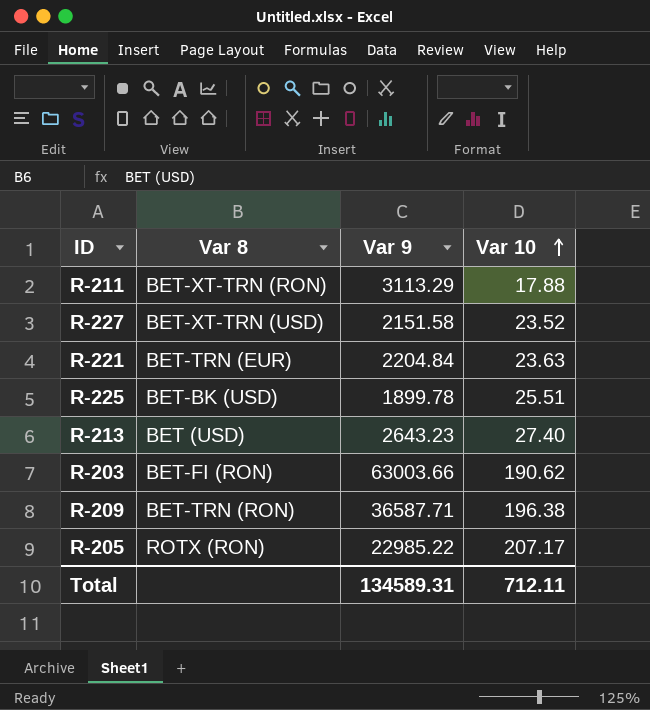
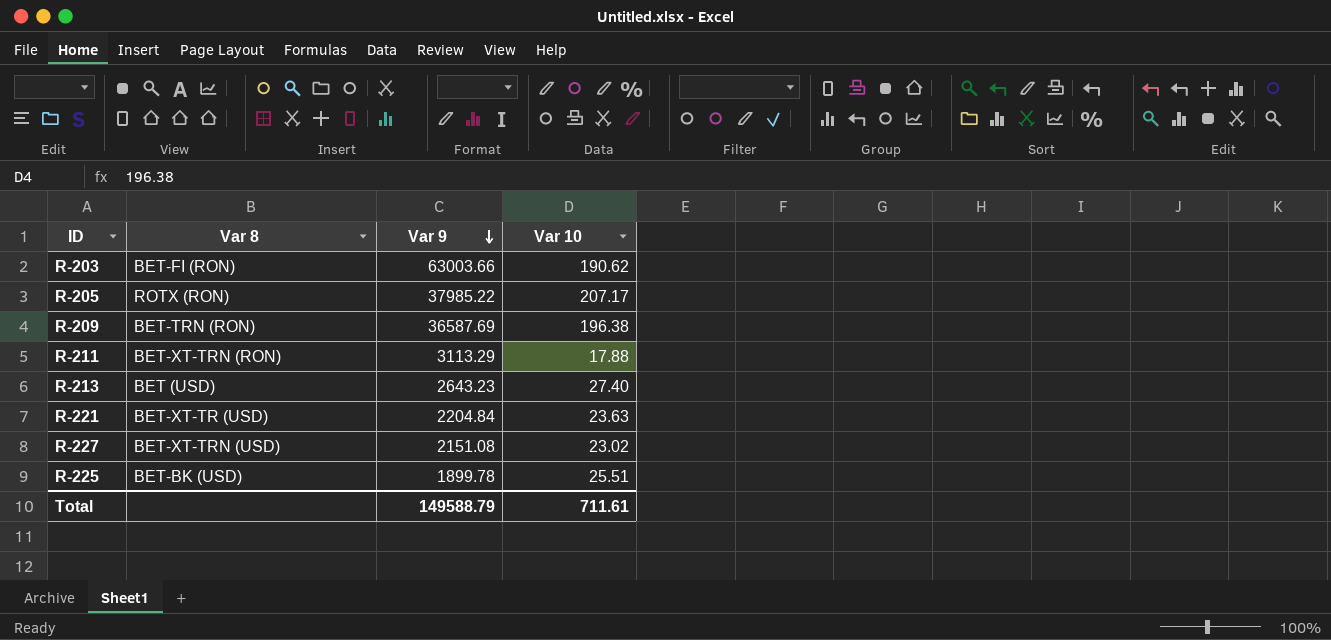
row order: Var 10 ascending -> Var 9 descending
R-205 | Var 9: 22985.22 -> 37985.22
R-209 | Var 9: 36587.71 -> 36587.69
R-221 | Var 8: BET-TRN (EUR) -> BET-XT-TR (USD)
R-227 | Var 9: 2151.58 -> 2151.08
R-227 | Var 10: 23.52 -> 23.02
Total | Var 9: 134589.31 -> 149588.79
Total | Var 10: 712.11 -> 711.61

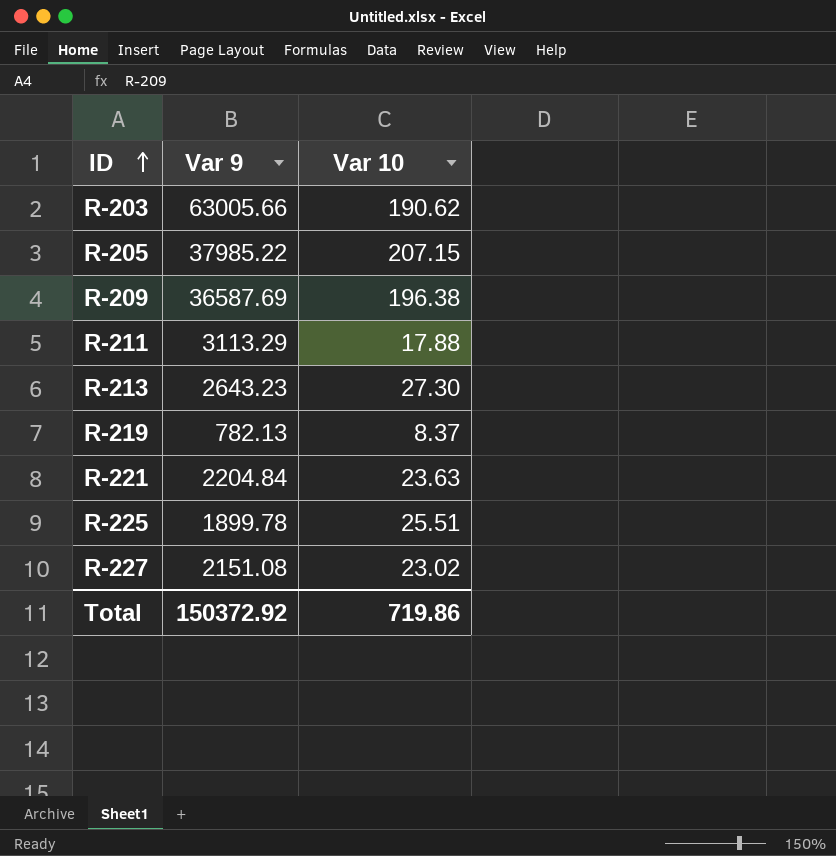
row order: Var 9 descending -> ID ascending
column Var 8 | position: 2 -> none
R-203 | Var 9: 63003.66 -> 63005.66
R-205 | Var 10: 207.17 -> 207.15
R-213 | Var 10: 27.40 -> 27.30
row R-219: none -> 782.13 | 8.37
Total | Var 9: 149588.79 -> 150372.92
Total | Var 10: 711.61 -> 719.86

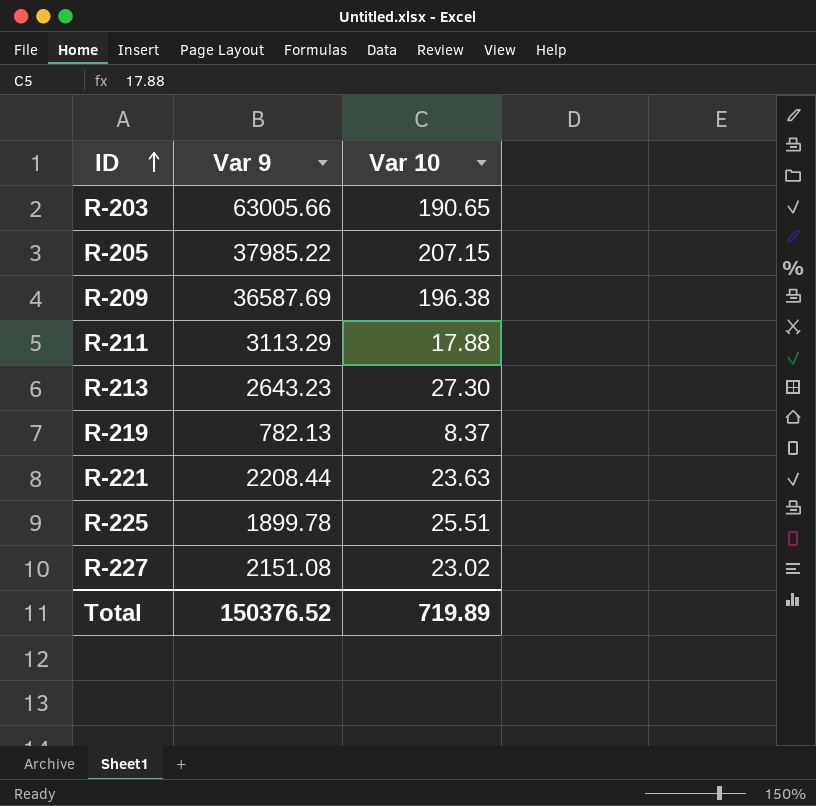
R-203 | Var 10: 190.62 -> 190.65
R-221 | Var 9: 2204.84 -> 2208.44
Total | Var 9: 150372.92 -> 150376.52
Total | Var 10: 719.86 -> 719.89

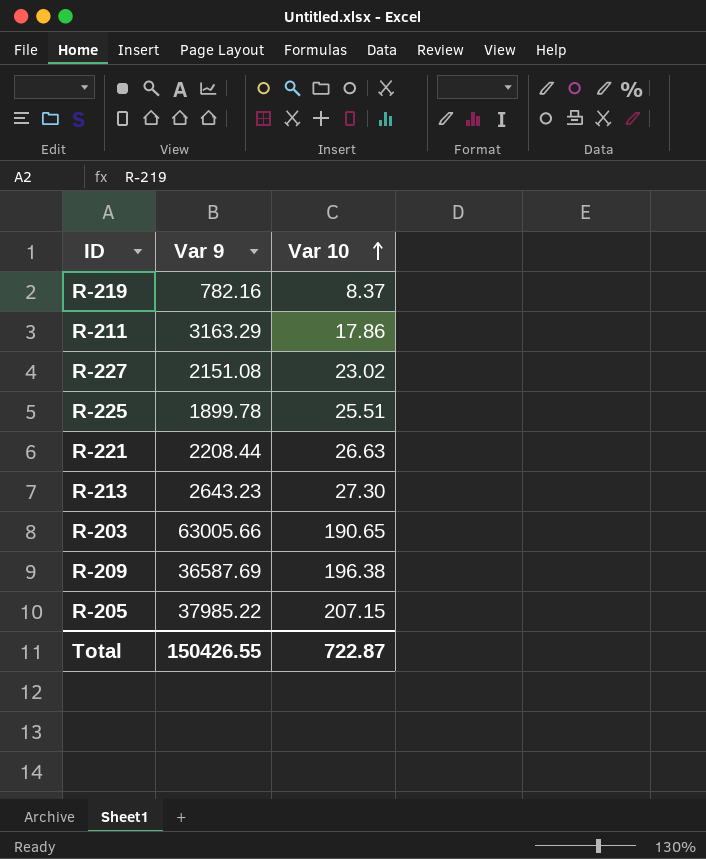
row order: ID ascending -> Var 10 ascending
R-219 | Var 9: 782.13 -> 782.16
R-211 | Var 9: 3113.29 -> 3163.29
R-211 | Var 10: 17.88 -> 17.86
R-221 | Var 10: 23.63 -> 26.63
Total | Var 9: 150376.52 -> 150426.55
Total | Var 10: 719.89 -> 722.87

